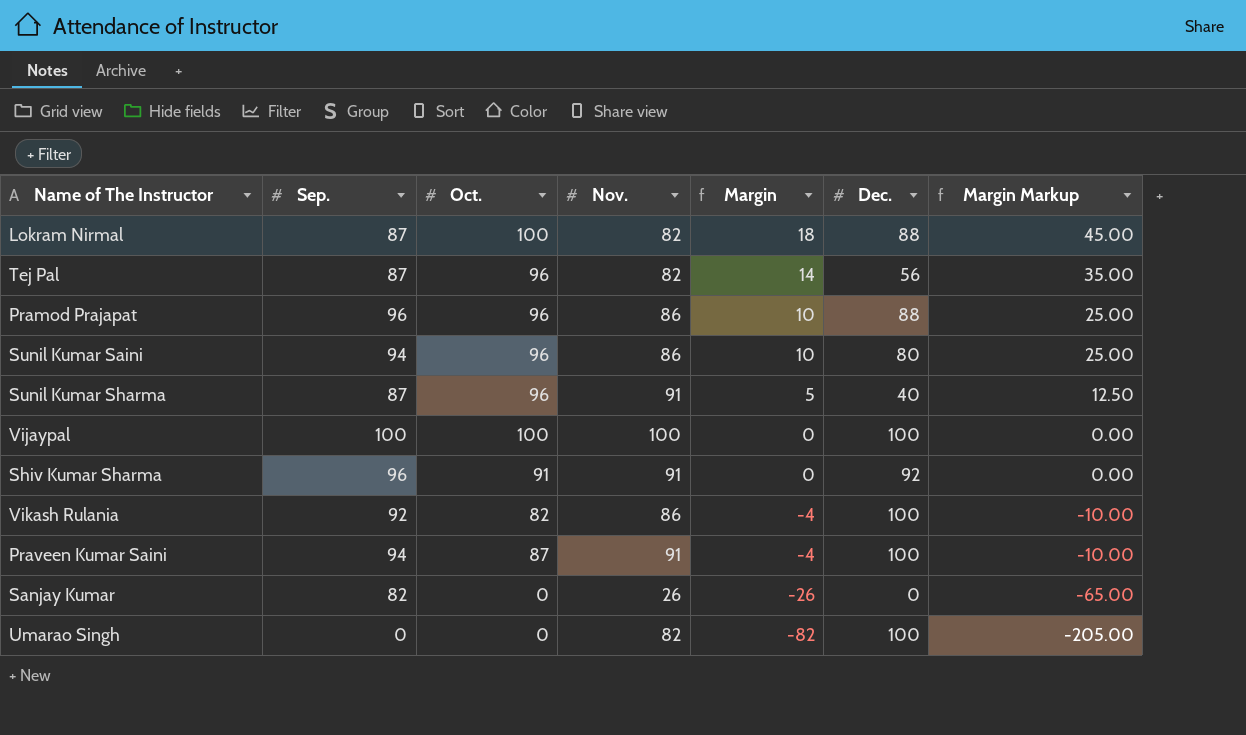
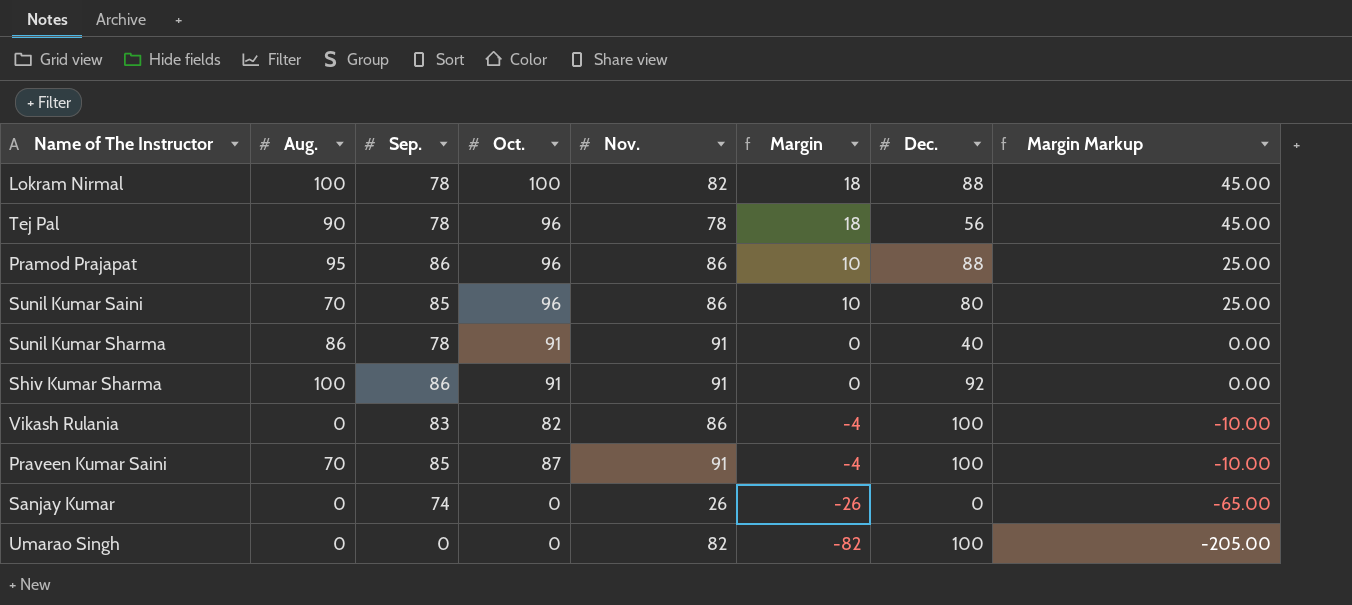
column Aug. | position: none -> 2
row Vijaypal: 100 | 100 | 100 | 0 | 100 | 0.00 -> none
Lokram Nirmal | Sep.: 87 -> 78
Tej Pal | Sep.: 87 -> 78
Tej Pal | Nov.: 82 -> 78
Tej Pal | Margin: 14 -> 18
Tej Pal | Margin Markup: 35.00 -> 45.00
Pramod Prajapat | Sep.: 96 -> 86
Sunil Kumar Saini | Sep.: 94 -> 85
Sunil Kumar Sharma | Sep.: 87 -> 78
Sunil Kumar Sharma | Oct.: 96 -> 91
Sunil Kumar Sharma | Margin: 5 -> 0
Sunil Kumar Sharma | Margin Markup: 12.50 -> 0.00
Shiv Kumar Sharma | Sep.: 96 -> 86
Vikash Rulania | Sep.: 92 -> 83
Praveen Kumar Saini | Sep.: 94 -> 85
Sanjay Kumar | Sep.: 82 -> 74

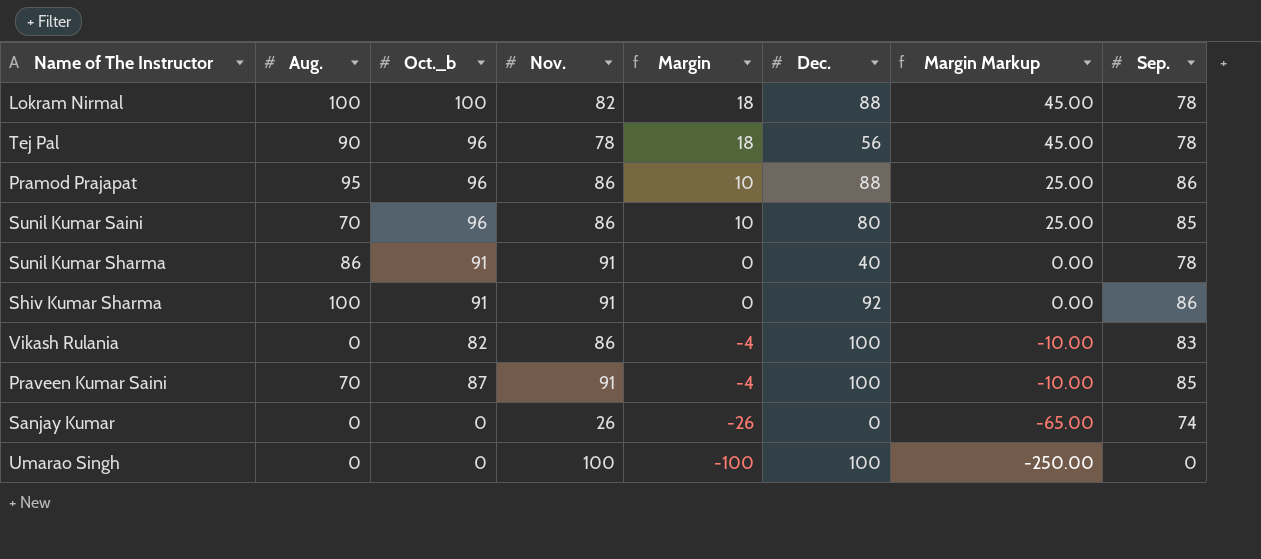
column name: Oct. -> Oct._b
column Sep. | position: 3 -> 8
Umarao Singh | Nov.: 82 -> 100
Umarao Singh | Margin: -82 -> -100
Umarao Singh | Margin Markup: -205.00 -> -250.00

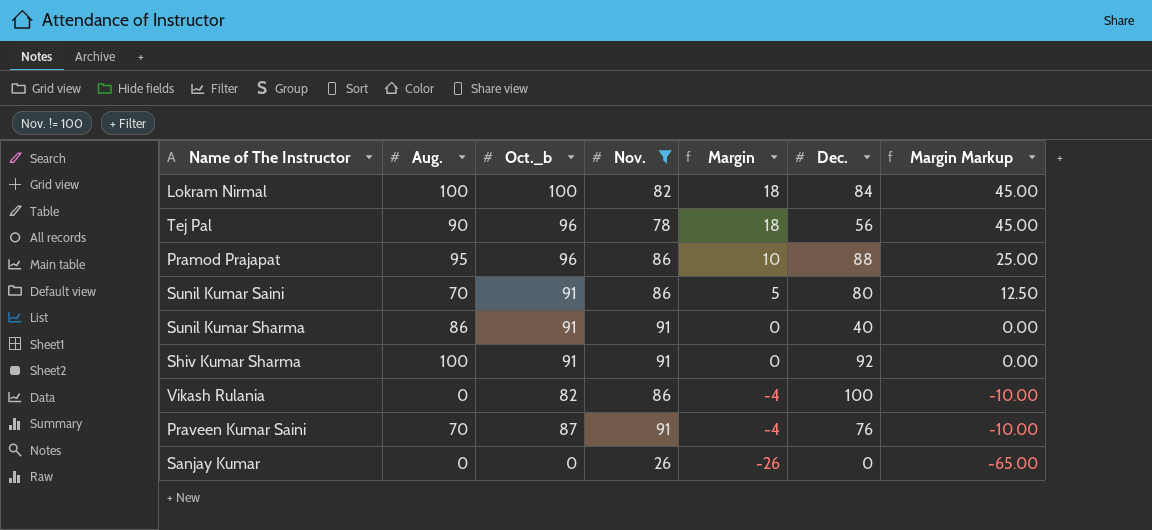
filter: none -> Nov. != 100
column Sep. | position: 8 -> none
Lokram Nirmal | Dec.: 88 -> 84
Sunil Kumar Saini | Oct._b: 96 -> 91
Sunil Kumar Saini | Margin: 10 -> 5
Sunil Kumar Saini | Margin Markup: 25.00 -> 12.50
Praveen Kumar Saini | Dec.: 100 -> 76

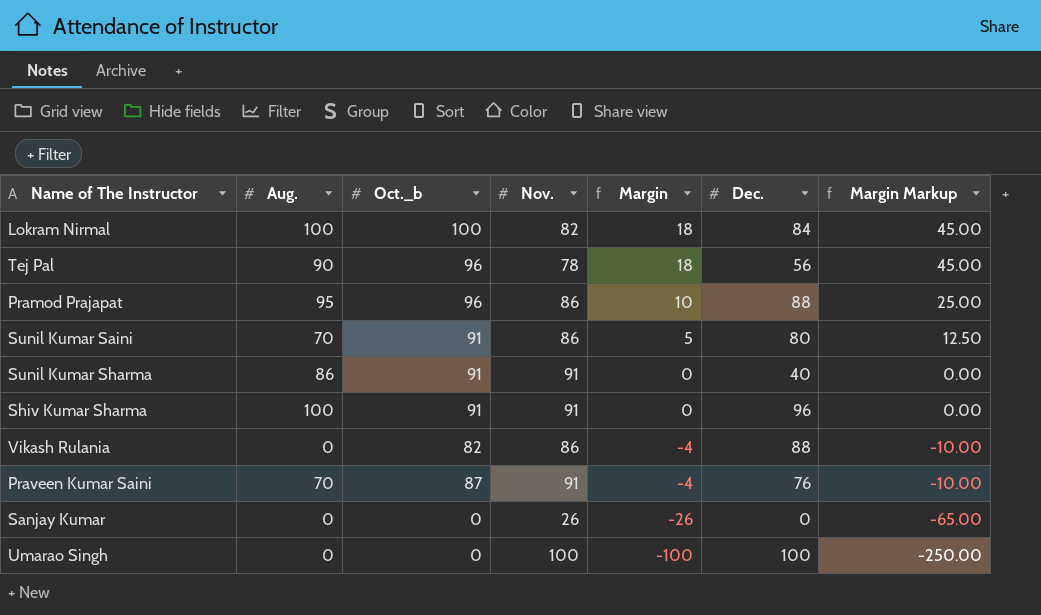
filter: Nov. != 100 -> none
Shiv Kumar Sharma | Dec.: 92 -> 96
Vikash Rulania | Dec.: 100 -> 88

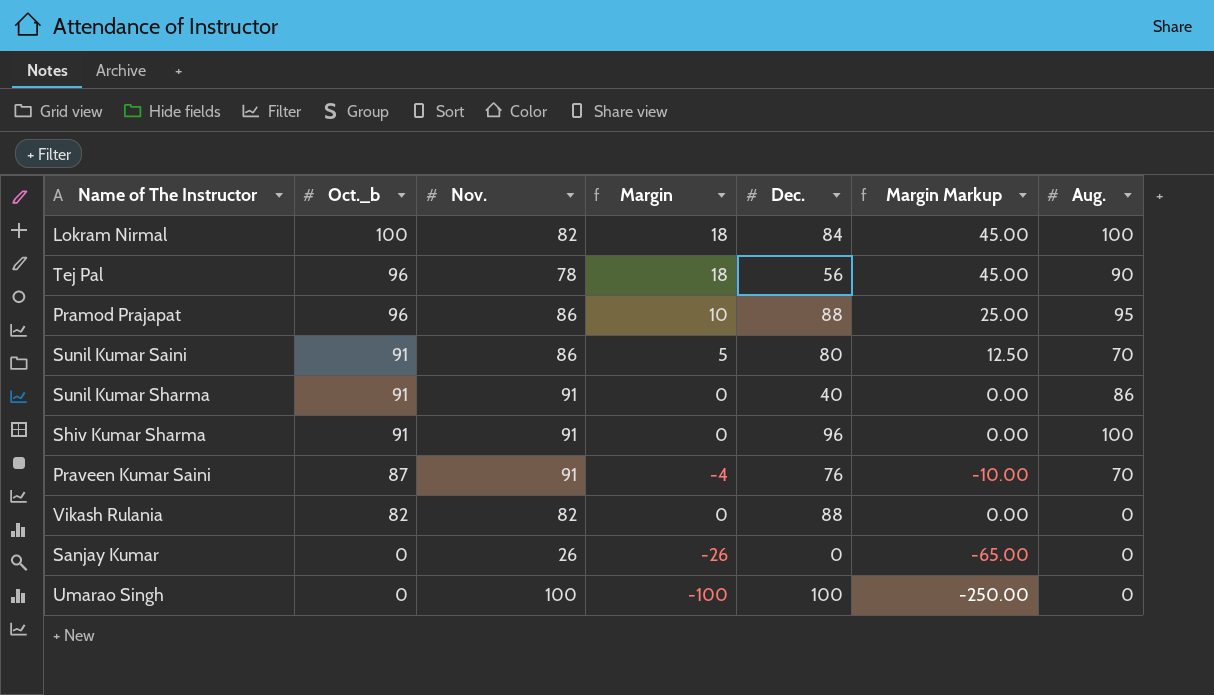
row order: Margin descending -> Oct._b descending
column Aug. | position: 2 -> 7
Vikash Rulania | Nov.: 86 -> 82
Vikash Rulania | Margin: -4 -> 0
Vikash Rulania | Margin Markup: -10.00 -> 0.00

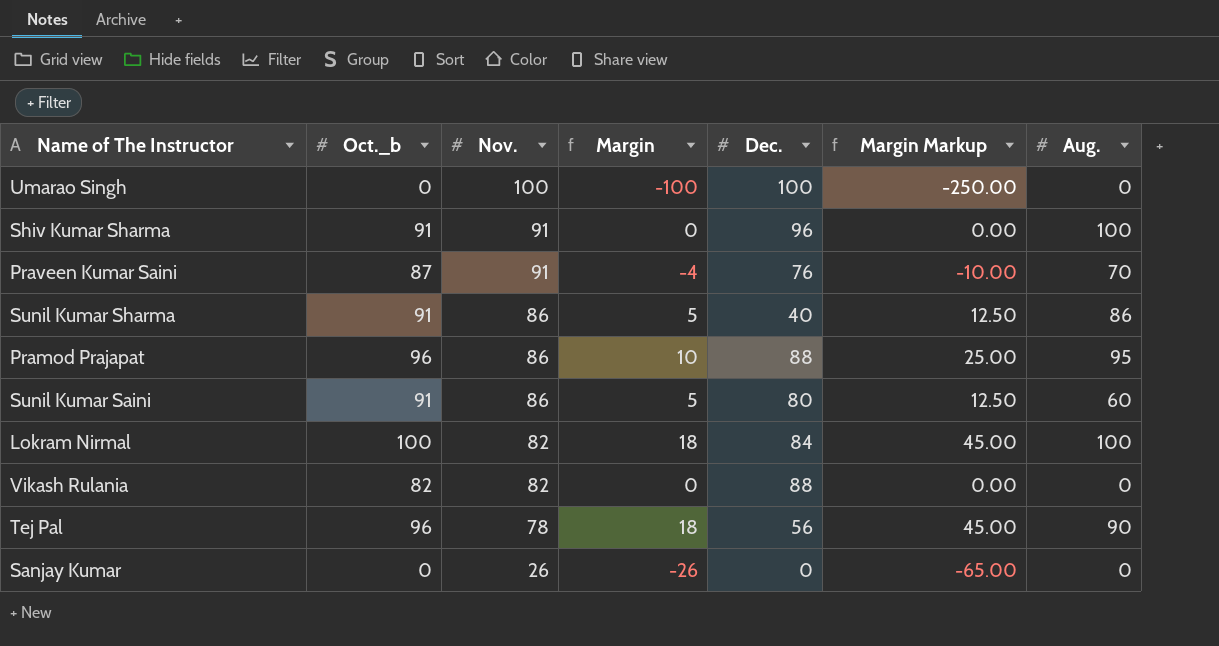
row order: Oct._b descending -> Nov. descending
Sunil Kumar Sharma | Nov.: 91 -> 86
Sunil Kumar Sharma | Margin: 0 -> 5
Sunil Kumar Sharma | Margin Markup: 0.00 -> 12.50
Sunil Kumar Saini | Aug.: 70 -> 60

